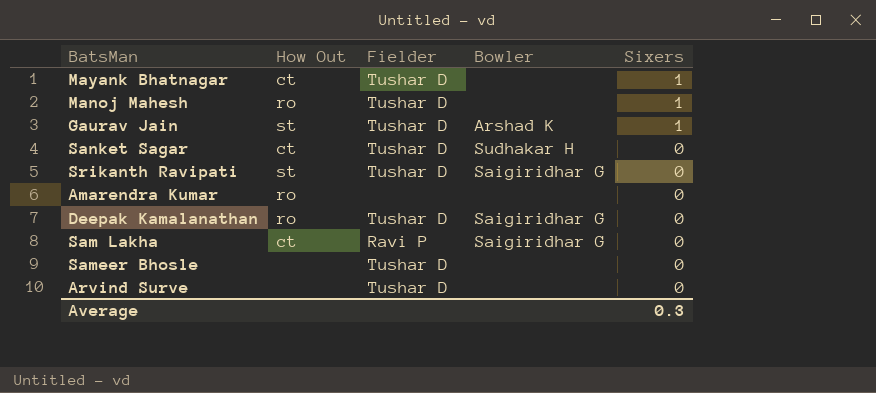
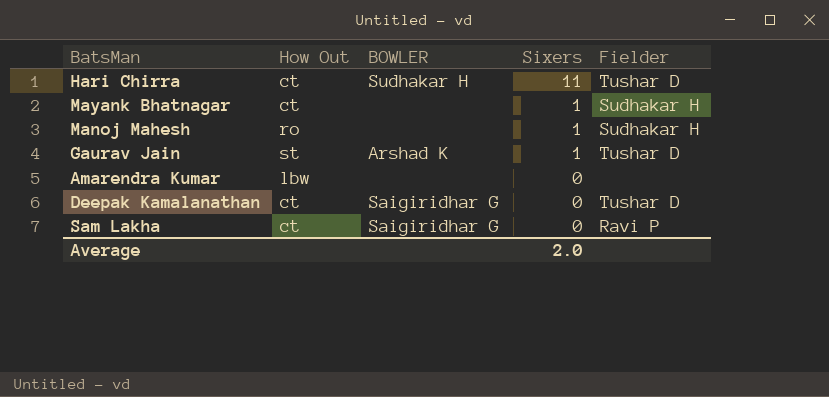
column name: Bowler -> BOWLER
column Fielder | position: 3 -> 5
row Sanket Sagar: ct | Tushar D | Sudhakar H | 0 -> none
row Srikanth Ravipati: st | Tushar D | Saigiridhar G | 0 -> none
row Sameer Bhosle: none | Tushar D | none | 0 -> none
row Arvind Surve: none | Tushar D | none | 0 -> none
row Hari Chirra: none -> ct | Sudhakar H | 11 | Tushar D
Mayank Bhatnagar | Fielder: Tushar D -> Sudhakar H
Manoj Mahesh | Fielder: Tushar D -> Sudhakar H
Amarendra Kumar | How Out: ro -> lbw
Deepak Kamalanathan | How Out: ro -> ct
Average | Sixers: 0.3 -> 2.0

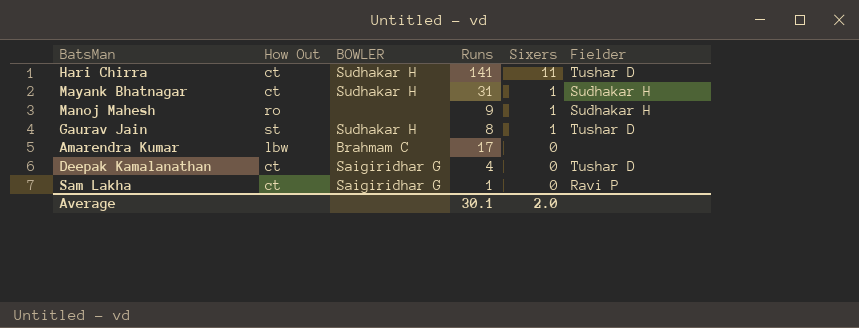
column Runs | position: none -> 4
Mayank Bhatnagar | BOWLER: none -> Sudhakar H
Gaurav Jain | BOWLER: Arshad K -> Sudhakar H
Amarendra Kumar | BOWLER: none -> Brahmam C

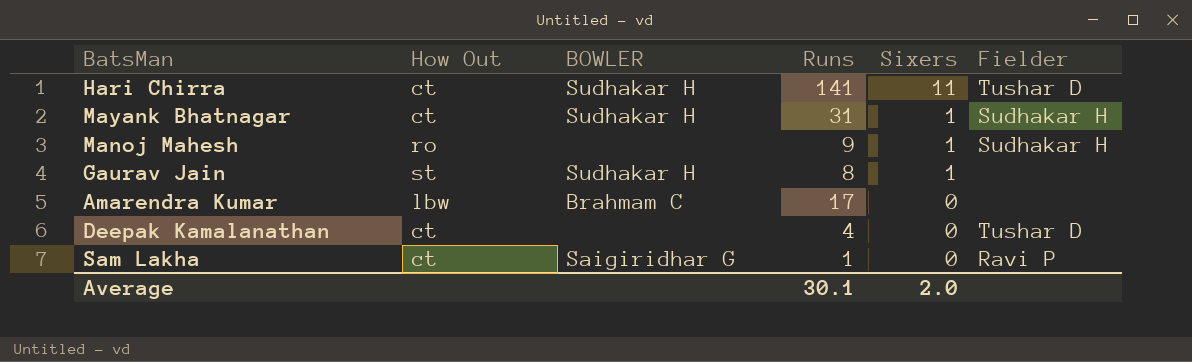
Gaurav Jain | Fielder: Tushar D -> none
Deepak Kamalanathan | BOWLER: Saigiridhar G -> none

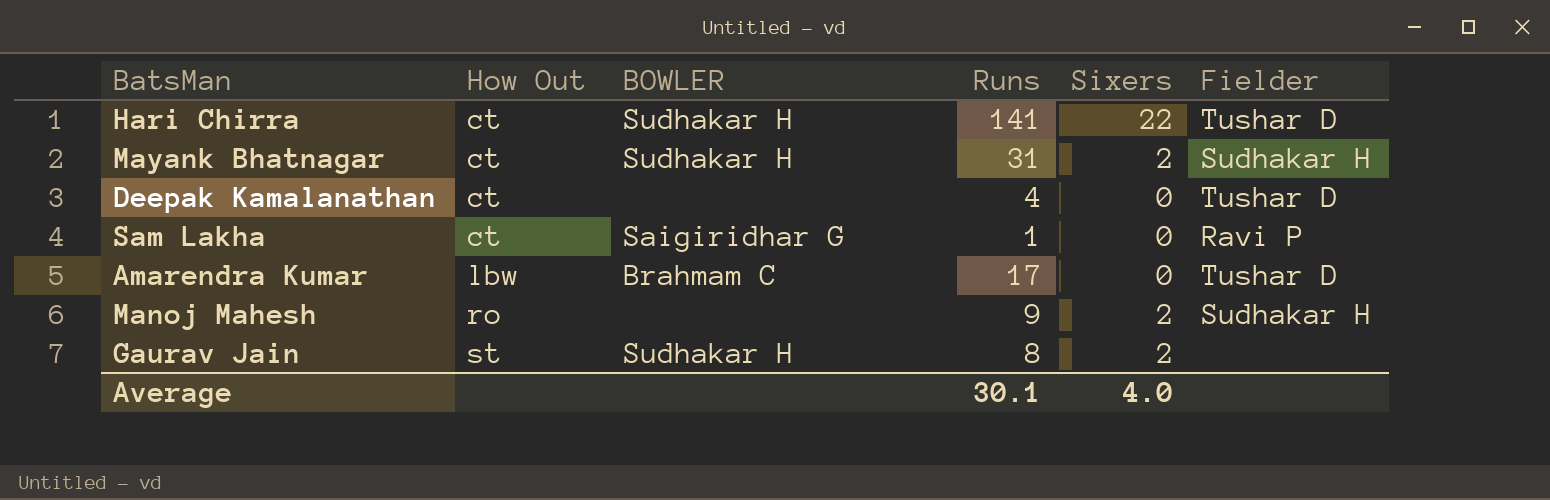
row order: Sixers descending -> How Out ascending
Hari Chirra | Sixers: 11 -> 22
Mayank Bhatnagar | Sixers: 1 -> 2
Amarendra Kumar | Fielder: none -> Tushar D
Manoj Mahesh | Sixers: 1 -> 2
Gaurav Jain | Sixers: 1 -> 2
Average | Sixers: 2.0 -> 4.0

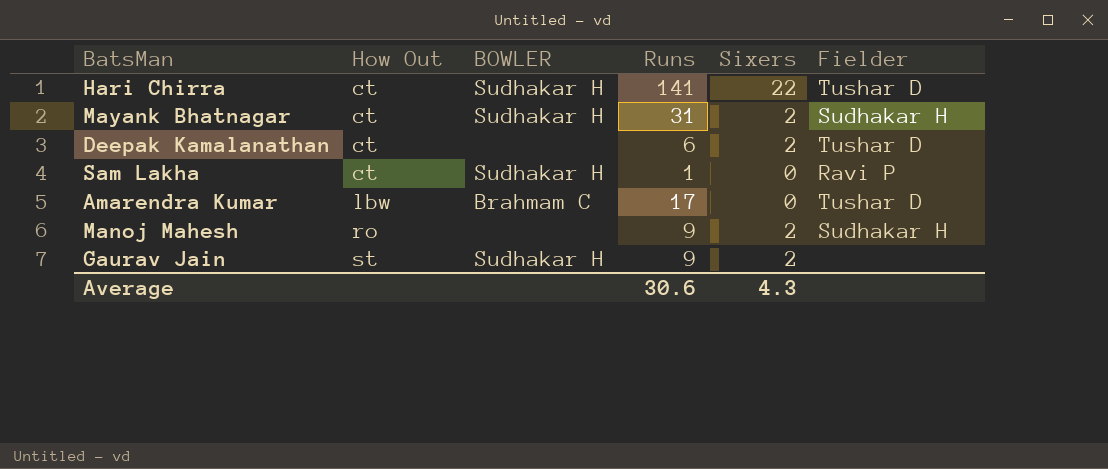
Deepak Kamalanathan | Runs: 4 -> 6
Deepak Kamalanathan | Sixers: 0 -> 2
Sam Lakha | BOWLER: Saigiridhar G -> Sudhakar H
Gaurav Jain | Runs: 8 -> 9
Average | Runs: 30.1 -> 30.6
Average | Sixers: 4.0 -> 4.3

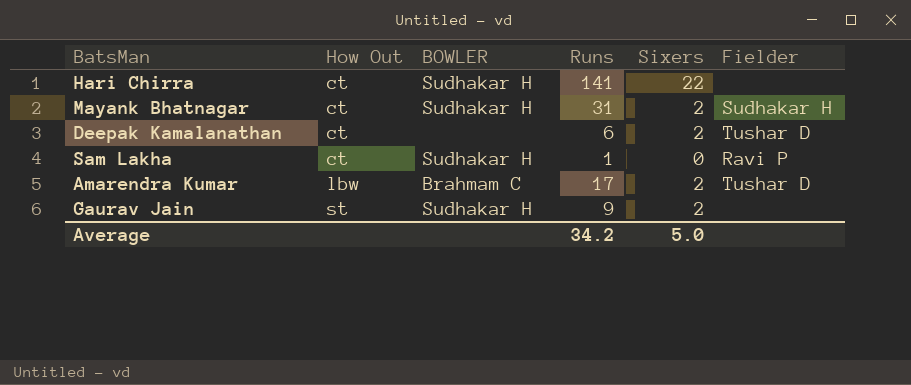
row Manoj Mahesh: ro | none | 9 | 2 | Sudhakar H -> none
Hari Chirra | Fielder: Tushar D -> none
Amarendra Kumar | Sixers: 0 -> 2
Average | Runs: 30.6 -> 34.2
Average | Sixers: 4.3 -> 5.0

